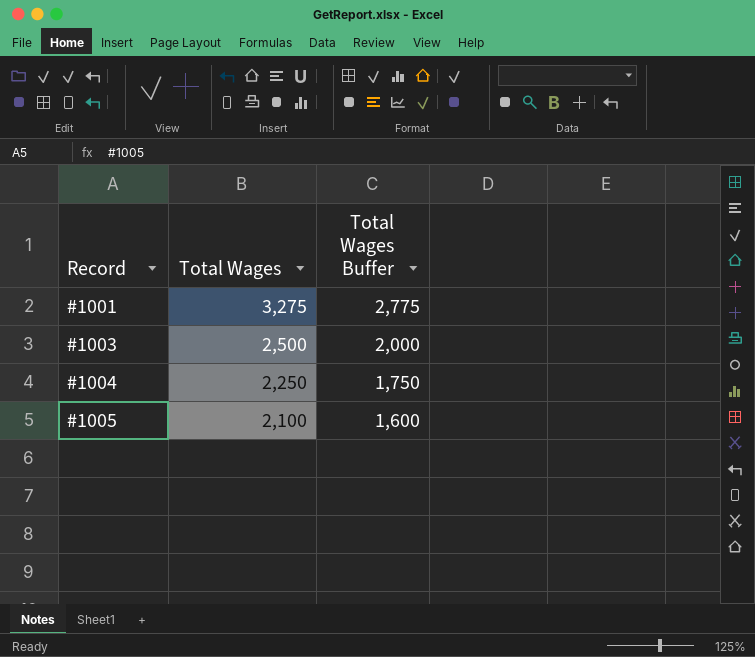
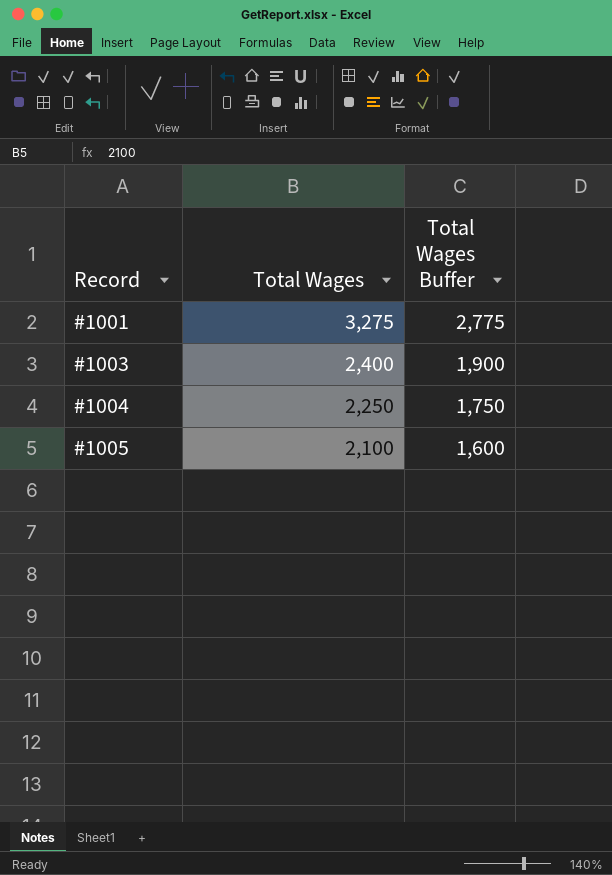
#1003 | Total Wages: 2,500 -> 2,400
#1003 | Total Wages Buffer: 2,000 -> 1,900

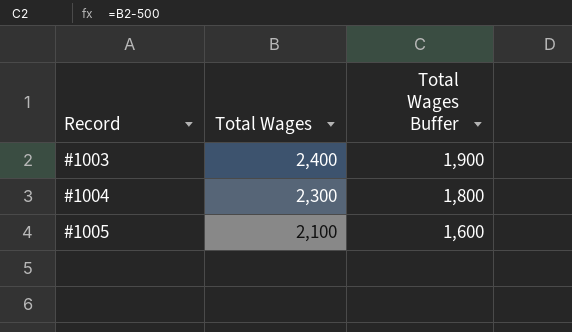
row #1001: 3,275 | 2,775 -> none
#1004 | Total Wages: 2,250 -> 2,300
#1004 | Total Wages Buffer: 1,750 -> 1,800

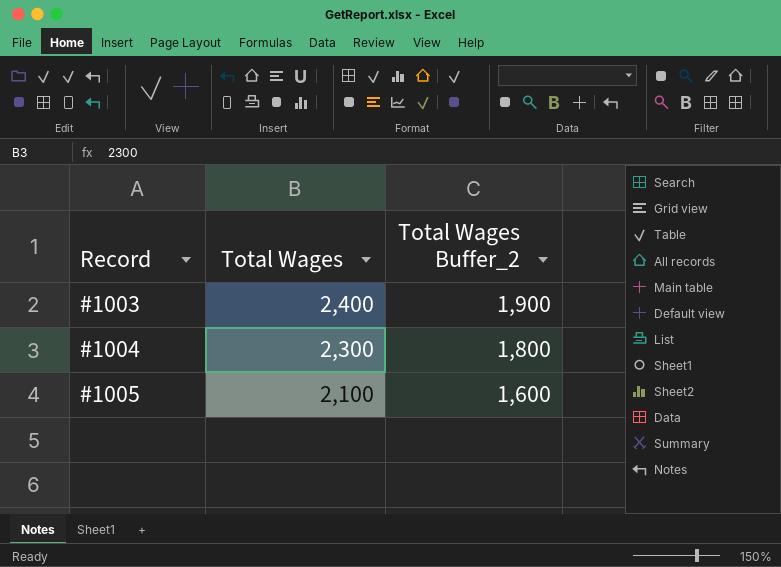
column name: Total Wages Buffer -> Total Wages Buffer_2

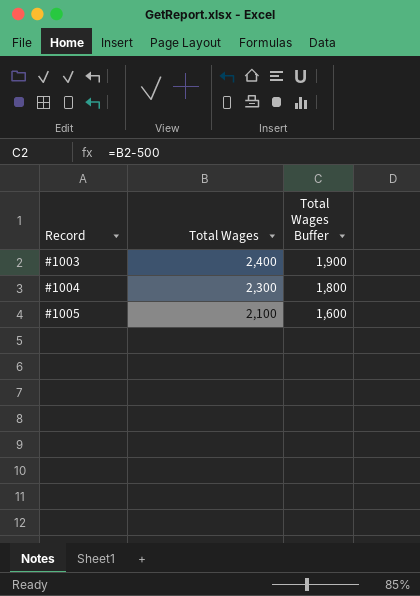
column name: Total Wages Buffer_2 -> Total Wages Buffer

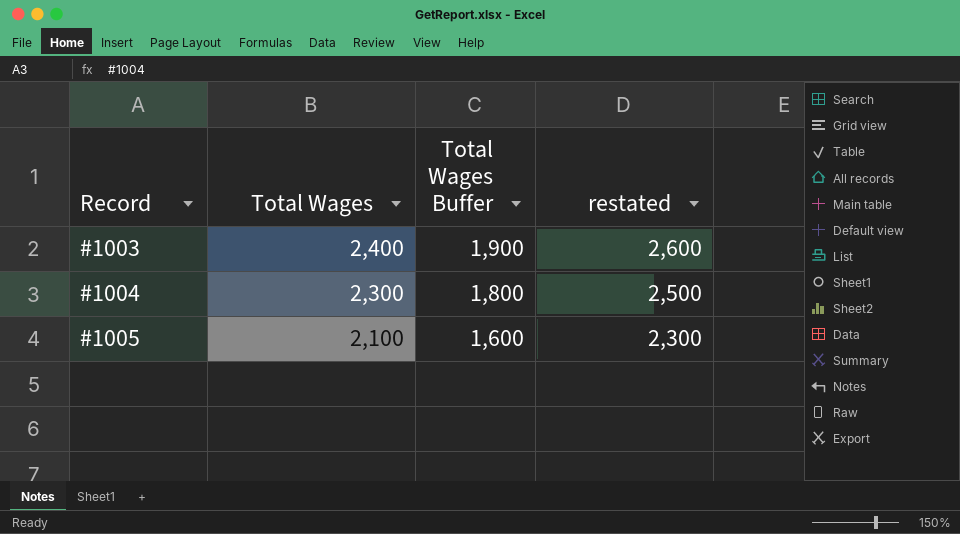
column restated | formula: none -> [Total Wages] + 200

